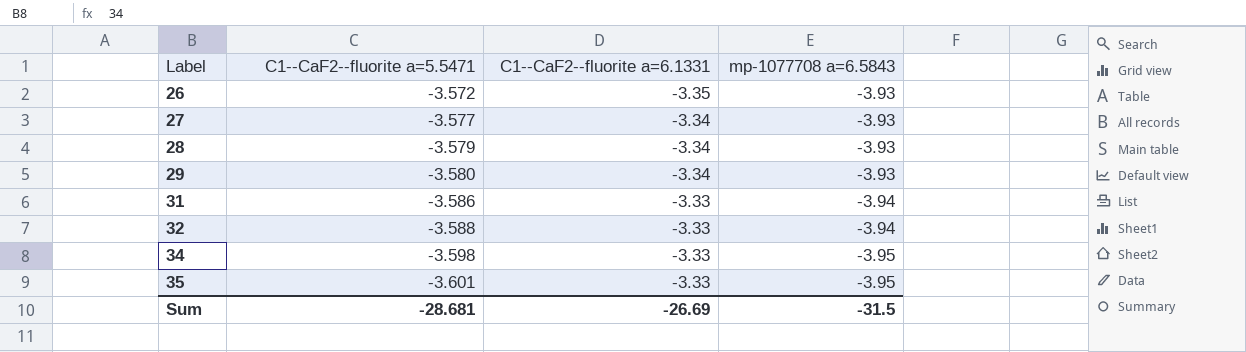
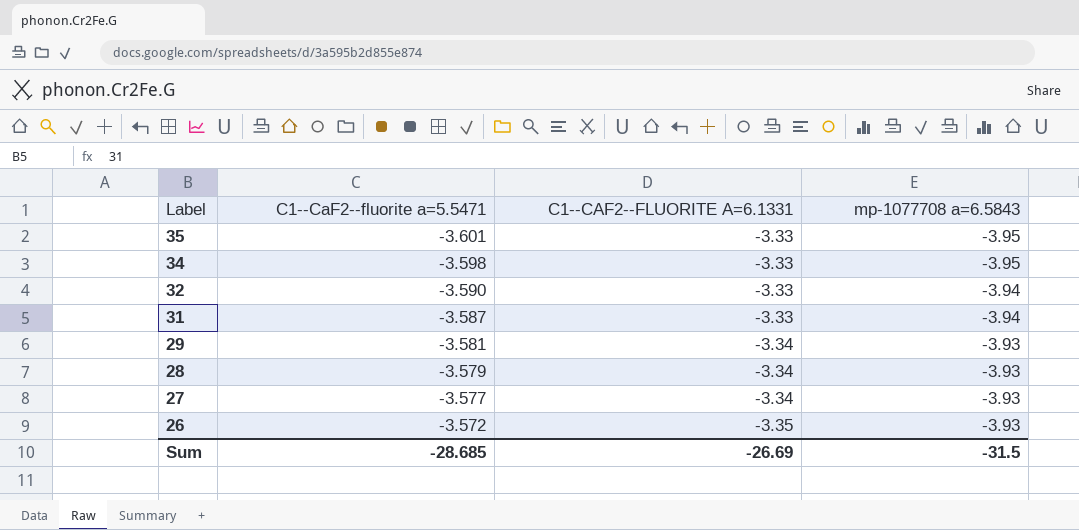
row order: Label ascending -> Label descending
column name: C1--CaF2--fluorite a=6.1331 -> C1--CAF2--FLUORITE A=6.1331
32 | C1--CaF2--fluorite a=5.5471: -3.588 -> -3.590
31 | C1--CaF2--fluorite a=5.5471: -3.586 -> -3.587
29 | C1--CaF2--fluorite a=5.5471: -3.580 -> -3.581
Sum | C1--CaF2--fluorite a=5.5471: -28.681 -> -28.685

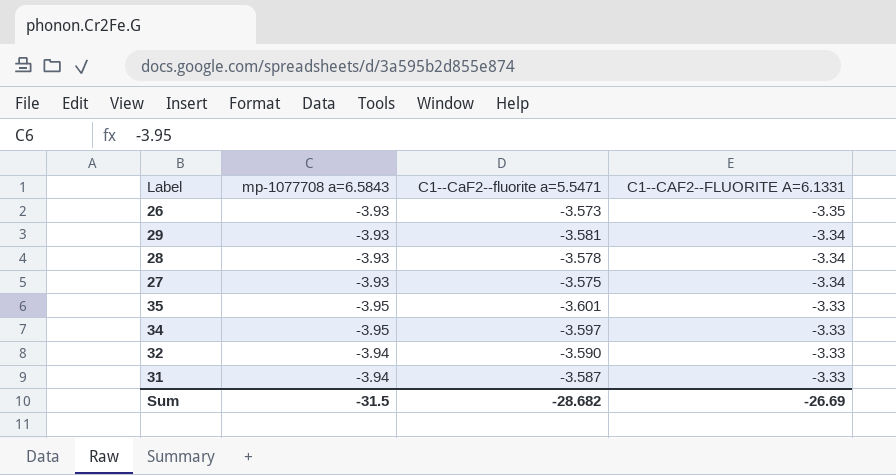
row order: Label descending -> C1--CAF2--FLUORITE A=6.1331 ascending
column mp-1077708 a=6.5843 | position: 4 -> 2
26 | C1--CaF2--fluorite a=5.5471: -3.572 -> -3.573
28 | C1--CaF2--fluorite a=5.5471: -3.579 -> -3.578
27 | C1--CaF2--fluorite a=5.5471: -3.577 -> -3.575
34 | C1--CaF2--fluorite a=5.5471: -3.598 -> -3.597
Sum | C1--CaF2--fluorite a=5.5471: -28.685 -> -28.682

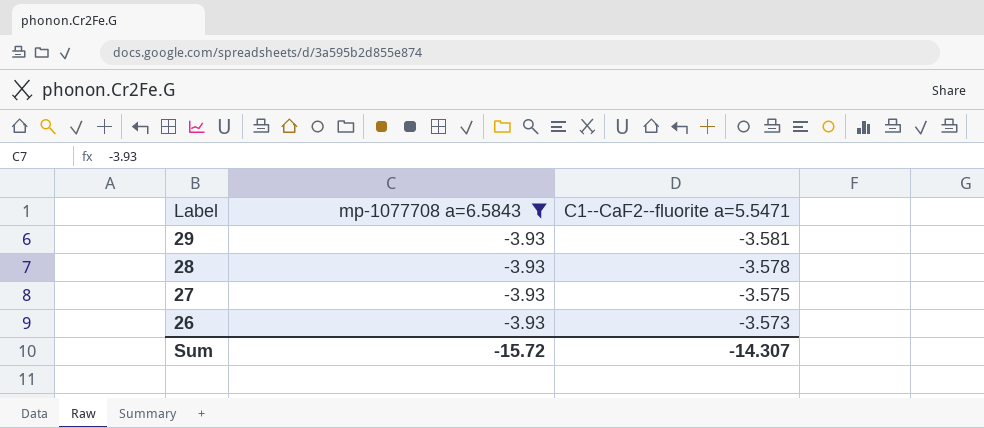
filter: none -> mp-1077708 a=6.5843 = -3.93
row order: C1--CAF2--FLUORITE A=6.1331 ascending -> Label descending
column C1--CAF2--FLUORITE A=6.1331 | position: 4 -> none
Sum | mp-1077708 a=6.5843: -31.5 -> -15.72
Sum | C1--CaF2--fluorite a=5.5471: -28.682 -> -14.307

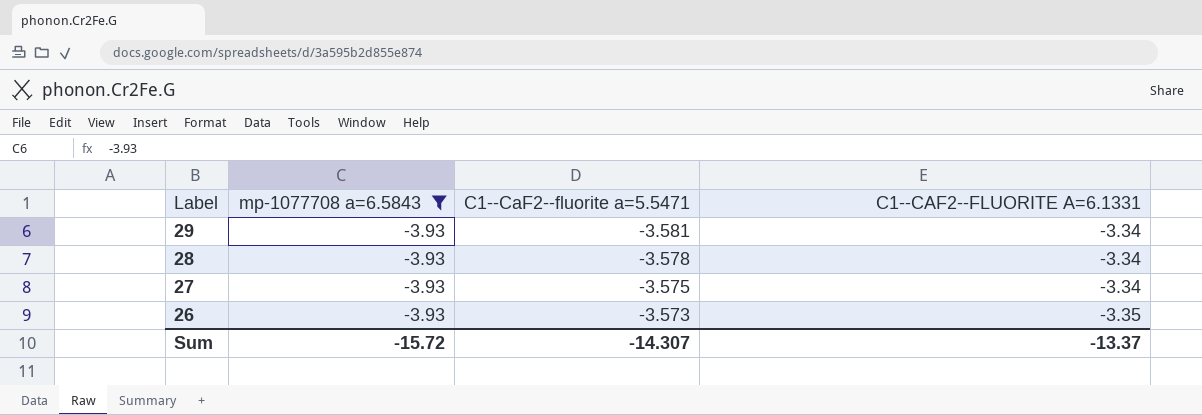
column C1--CAF2--FLUORITE A=6.1331 | position: none -> 4

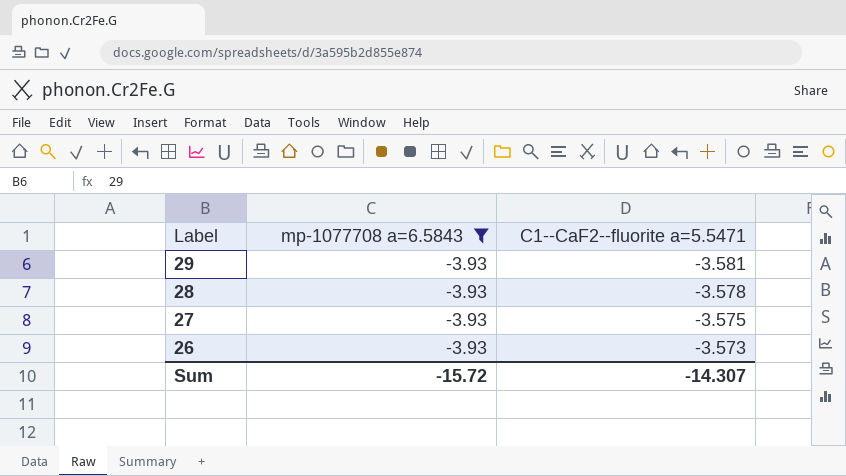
column C1--CAF2--FLUORITE A=6.1331 | position: 4 -> none

